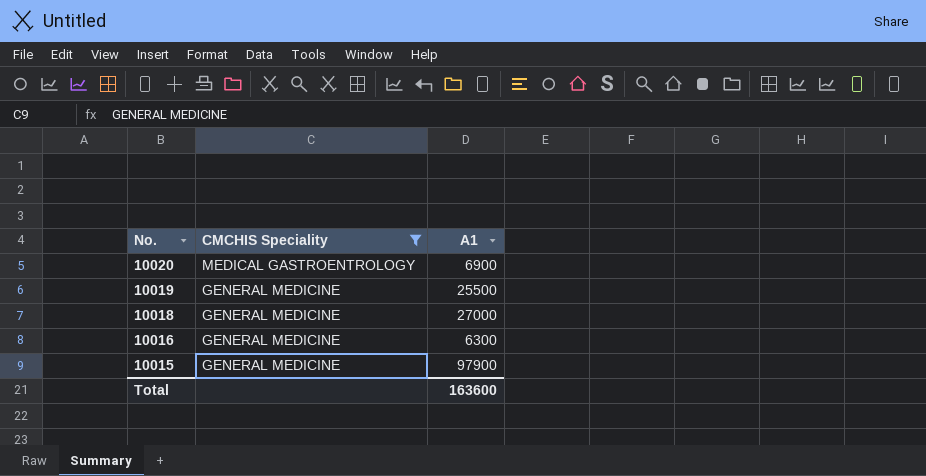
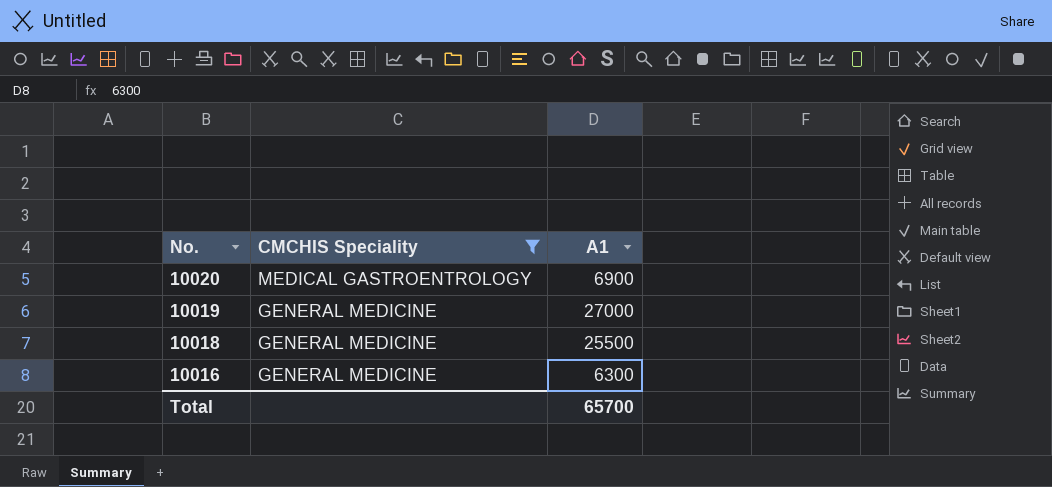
row 10015: GENERAL MEDICINE | 97900 -> none
10019 | A1: 25500 -> 27000
10018 | A1: 27000 -> 25500
Total | A1: 163600 -> 65700

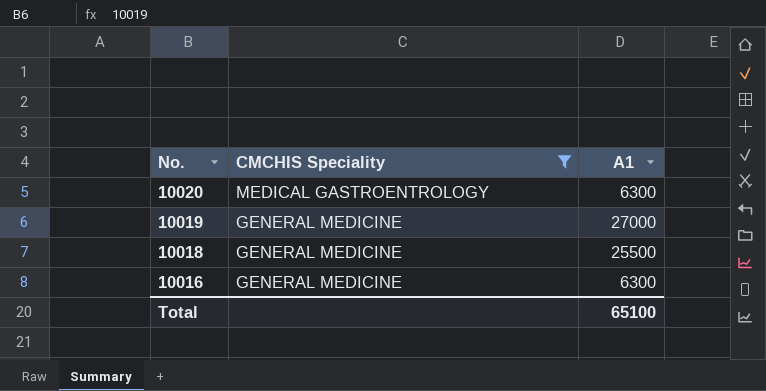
10020 | A1: 6900 -> 6300
Total | A1: 65700 -> 65100

